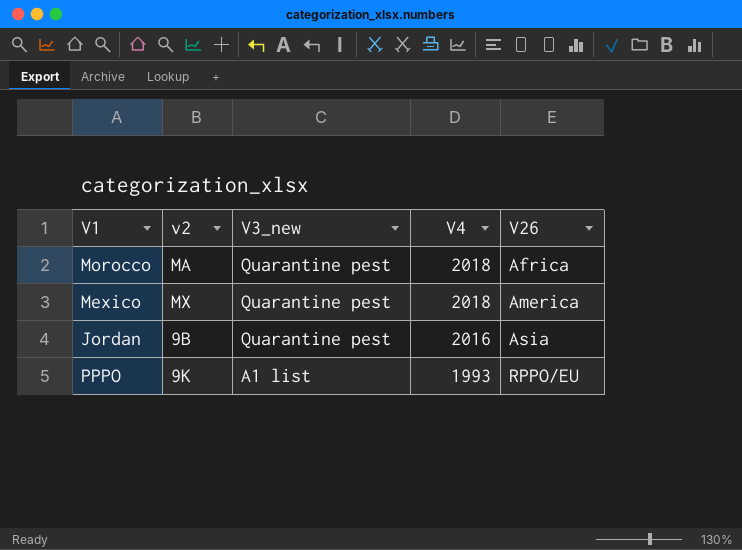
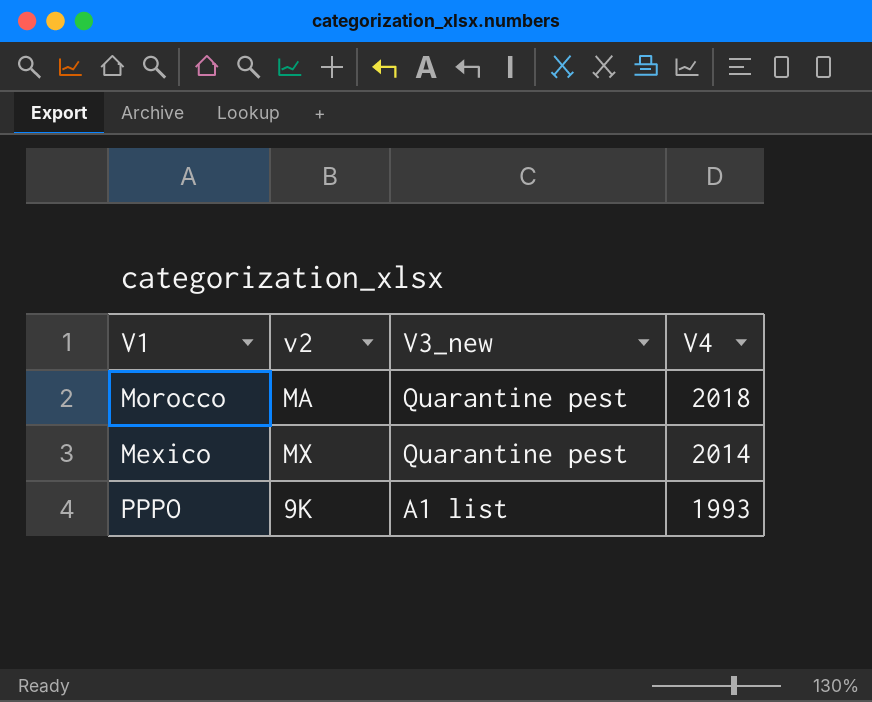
column V26 | position: 5 -> none
row Jordan: 9B | Quarantine pest | 2016 | Asia -> none
Mexico | V4: 2018 -> 2014

